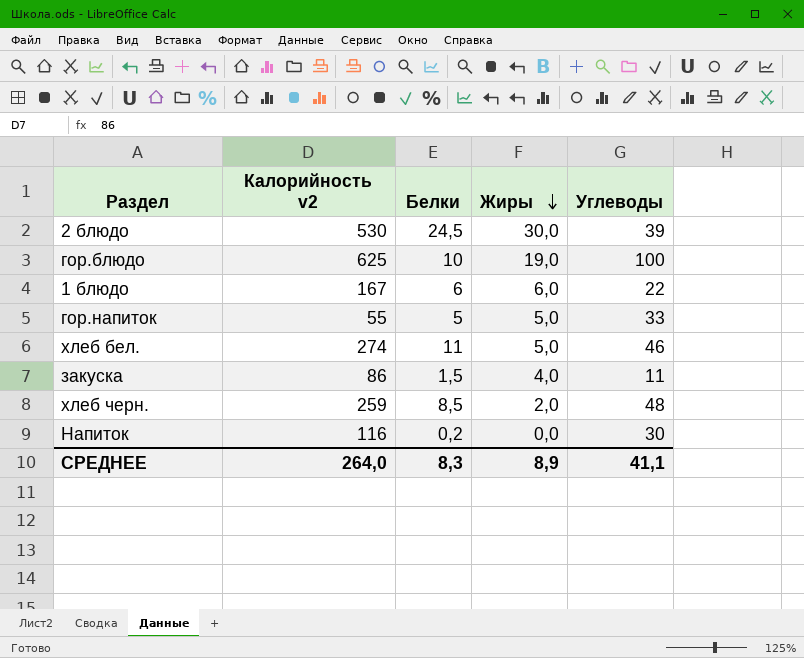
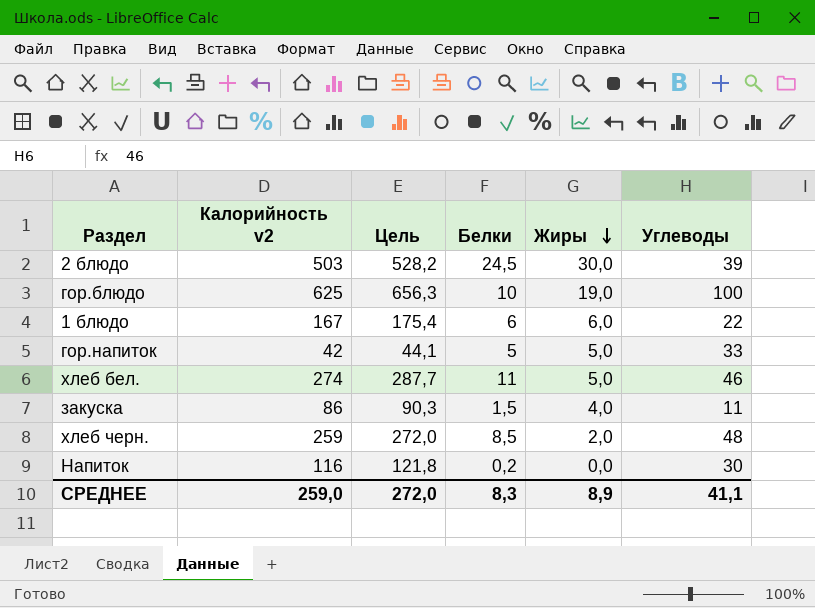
column Цель | formula: none -> [Калорийность v2] * 1,05
2 блюдо | Калорийность v2: 530 -> 503
гор.напиток | Калорийность v2: 55 -> 42
СРЕДНЕЕ | Калорийность v2: 264,0 -> 259,0

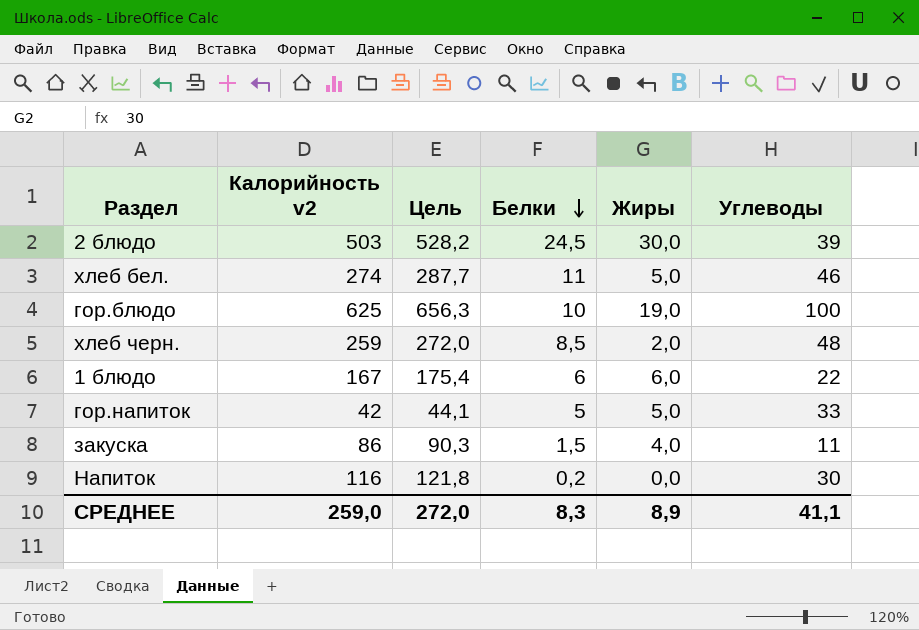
row order: Жиры descending -> Белки descending

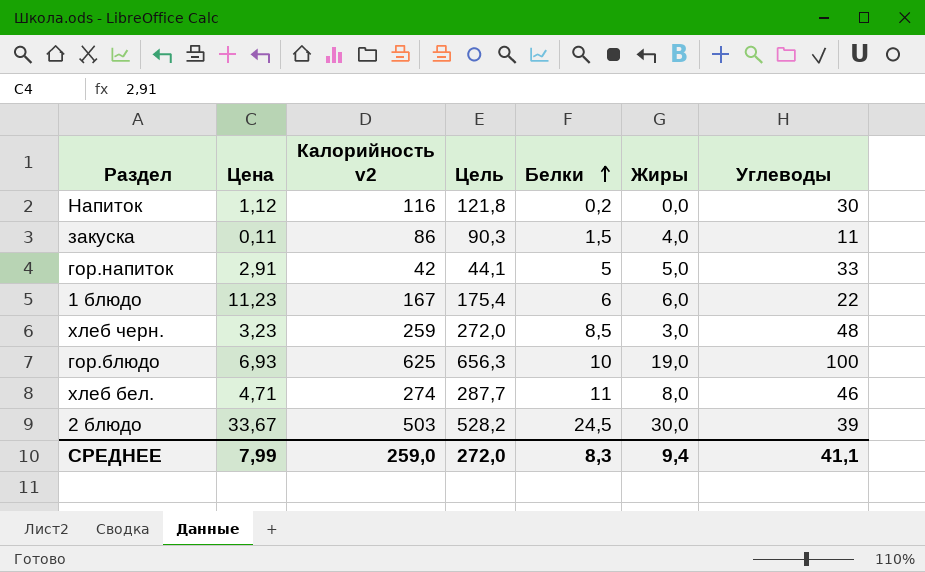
row order: Белки descending -> Белки ascending
column Цена | position: none -> 2
хлеб черн. | Жиры: 2,0 -> 3,0
хлеб бел. | Жиры: 5,0 -> 8,0
СРЕДНЕЕ | Жиры: 8,9 -> 9,4

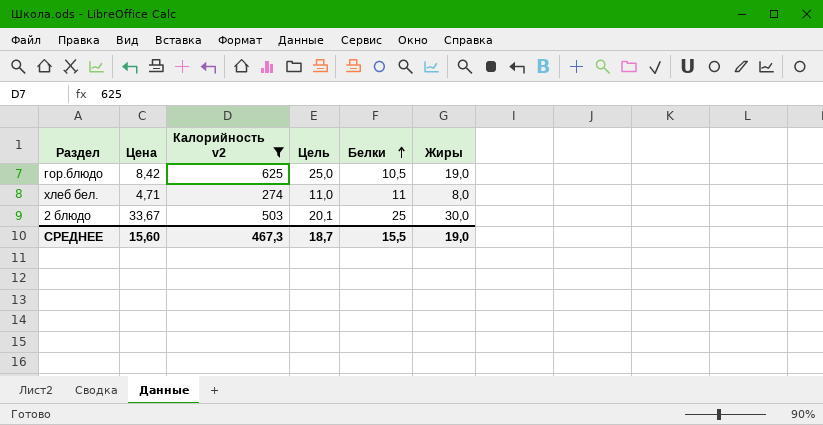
filter: none -> Калорийность v2 >= 274
column Углеводы | position: 7 -> none
column Цель | formula: [Калорийность v2] * 1,05 -> [Калорийность v2] * 0,04
гор.блюдо | Цена: 6,93 -> 8,42
гор.блюдо | Белки: 10 -> 10,5
2 блюдо | Белки: 24,5 -> 25
СРЕДНЕЕ | Цена: 7,99 -> 15,60
СРЕДНЕЕ | Калорийность v2: 259,0 -> 467,3
СРЕДНЕЕ | Цель: 272,0 -> 18,7
СРЕДНЕЕ | Белки: 8,3 -> 15,5
СРЕДНЕЕ | Жиры: 9,4 -> 19,0

